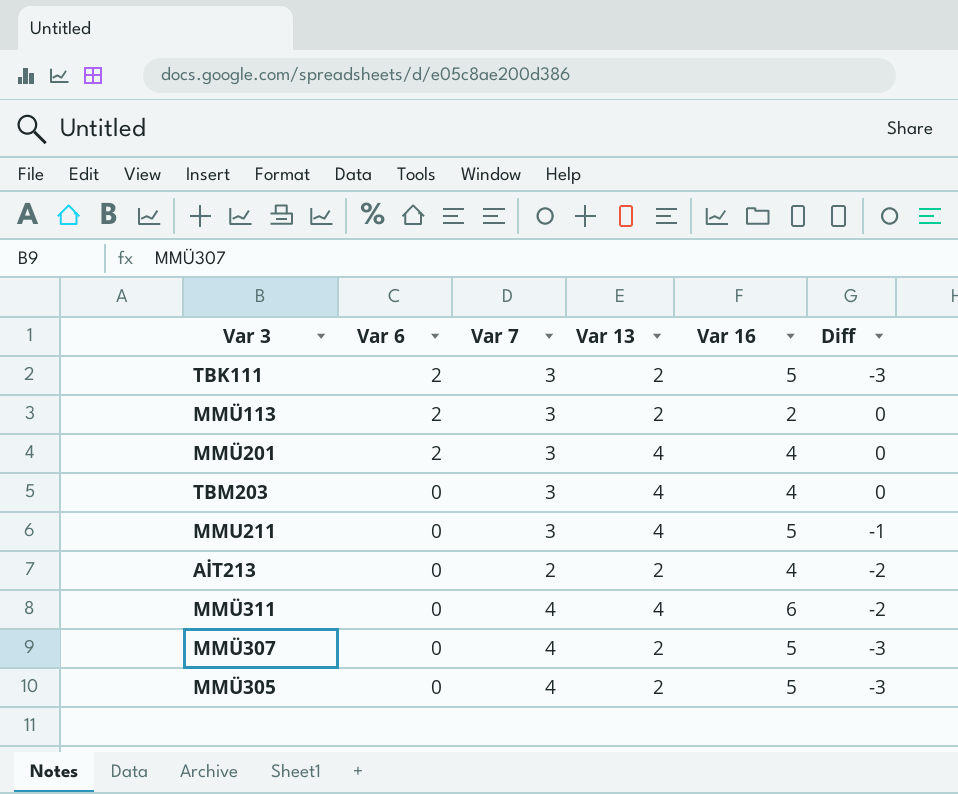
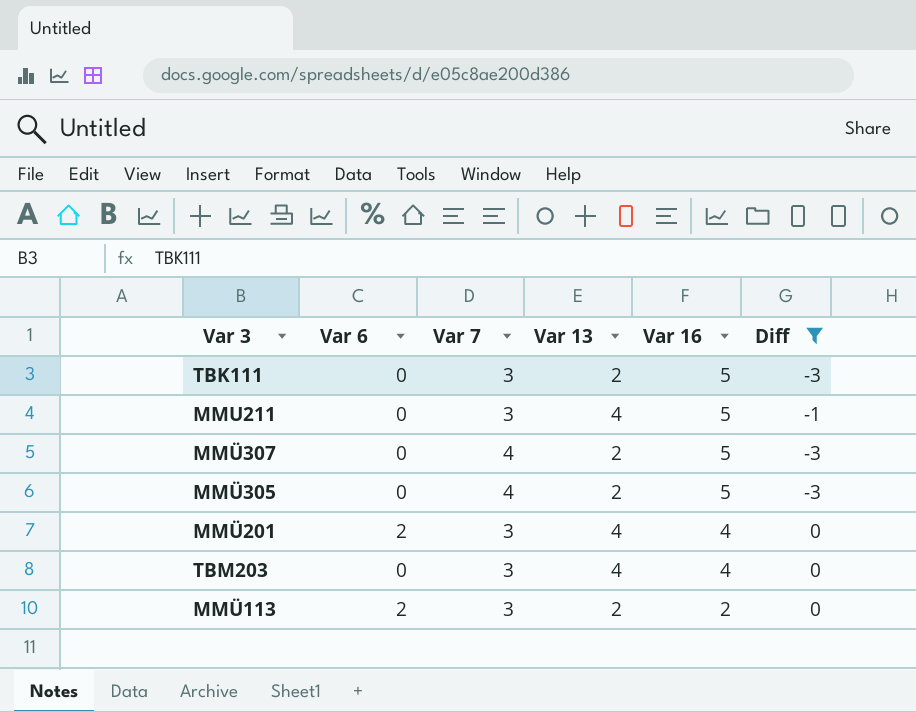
filter: none -> Diff != -2
row order: Var 6 descending -> Var 16 descending
TBK111 | Var 6: 2 -> 0

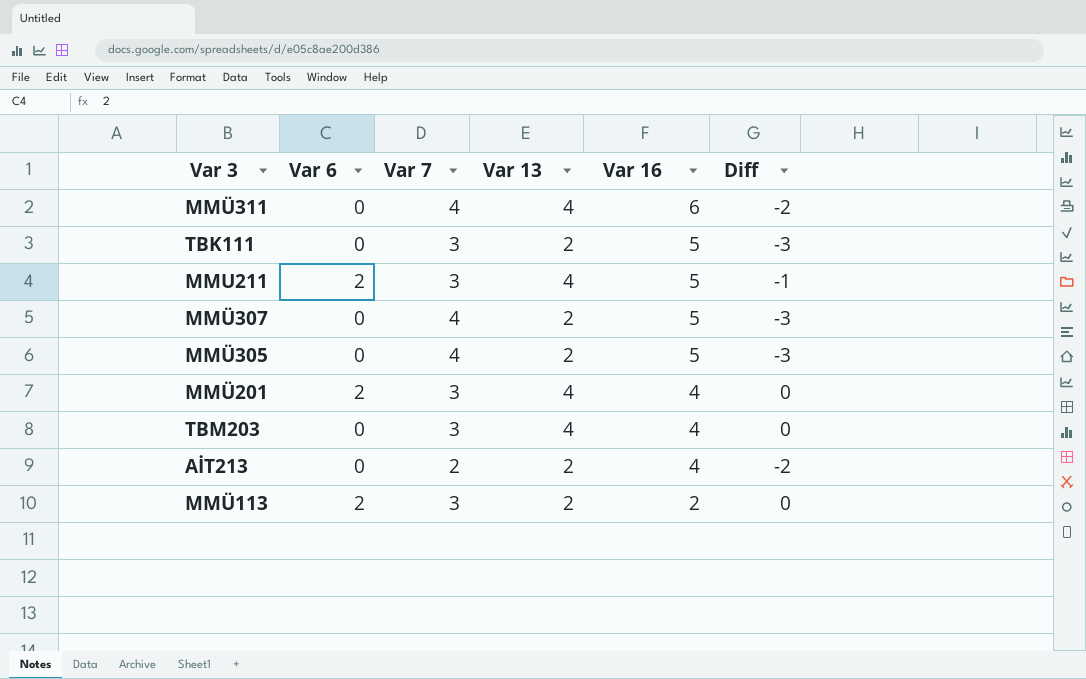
filter: Diff != -2 -> none
MMU211 | Var 6: 0 -> 2

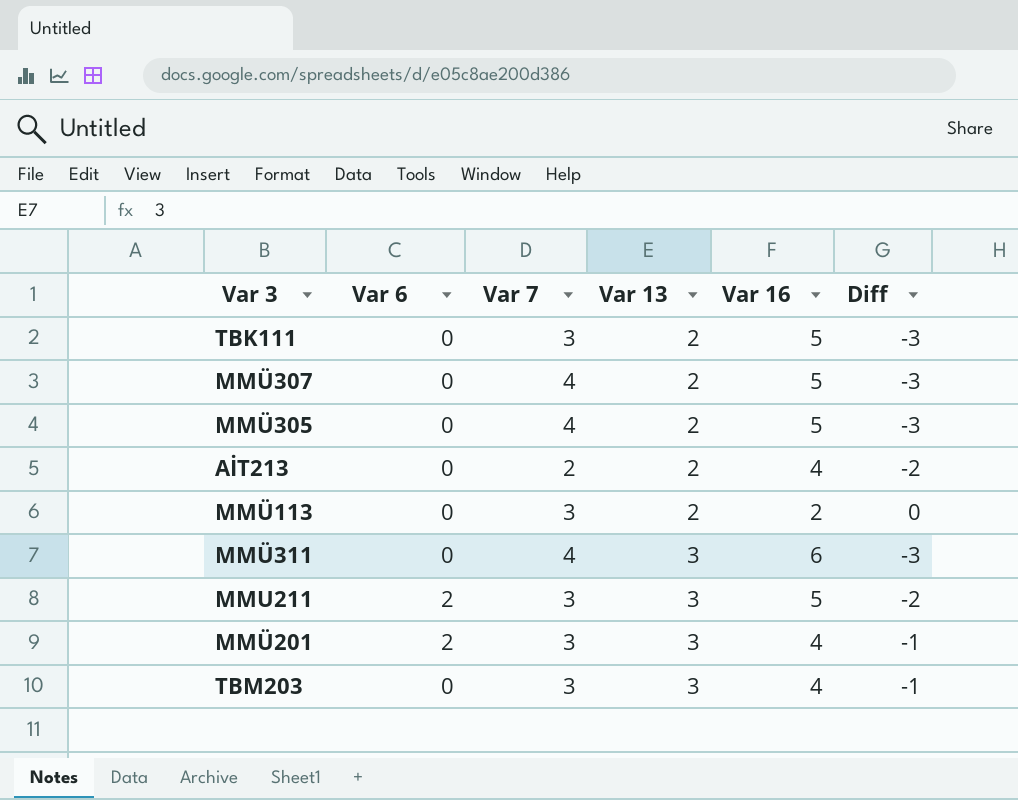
row order: Var 16 descending -> Var 13 ascending
MMÜ113 | Var 6: 2 -> 0
MMÜ311 | Var 13: 4 -> 3
MMÜ311 | Diff: -2 -> -3
MMU211 | Var 13: 4 -> 3
MMU211 | Diff: -1 -> -2
MMÜ201 | Var 13: 4 -> 3
MMÜ201 | Diff: 0 -> -1
TBM203 | Var 13: 4 -> 3
TBM203 | Diff: 0 -> -1

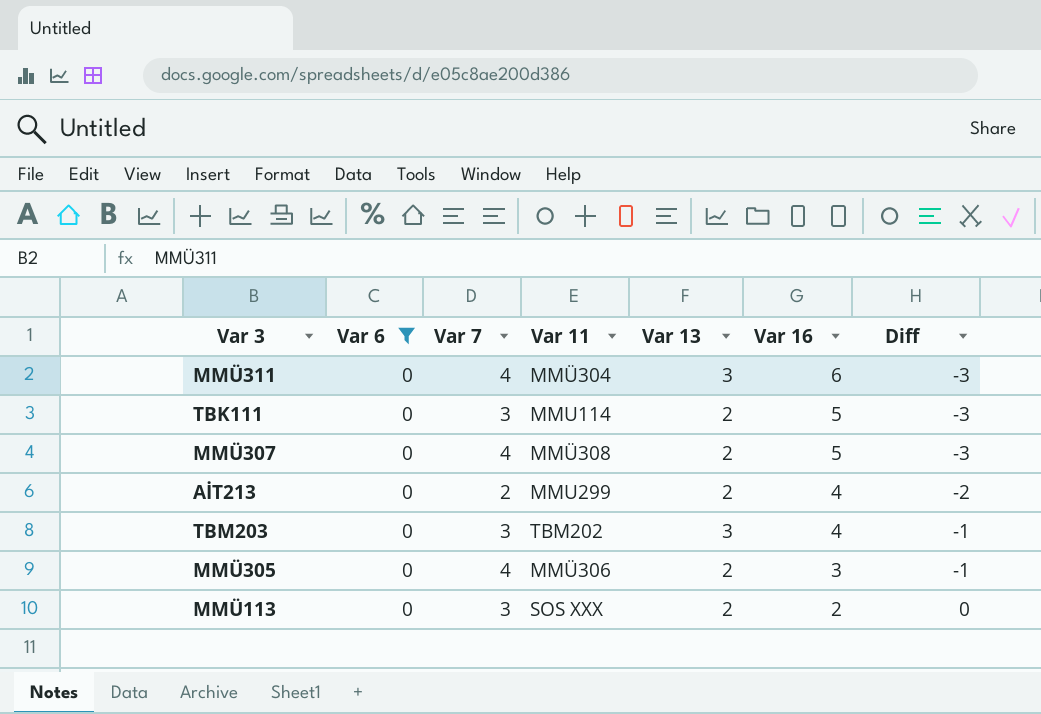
filter: none -> Var 6 = 0
row order: Var 13 ascending -> Var 16 descending
column Var 11 | position: none -> 4
MMÜ305 | Var 16: 5 -> 3
MMÜ305 | Diff: -3 -> -1

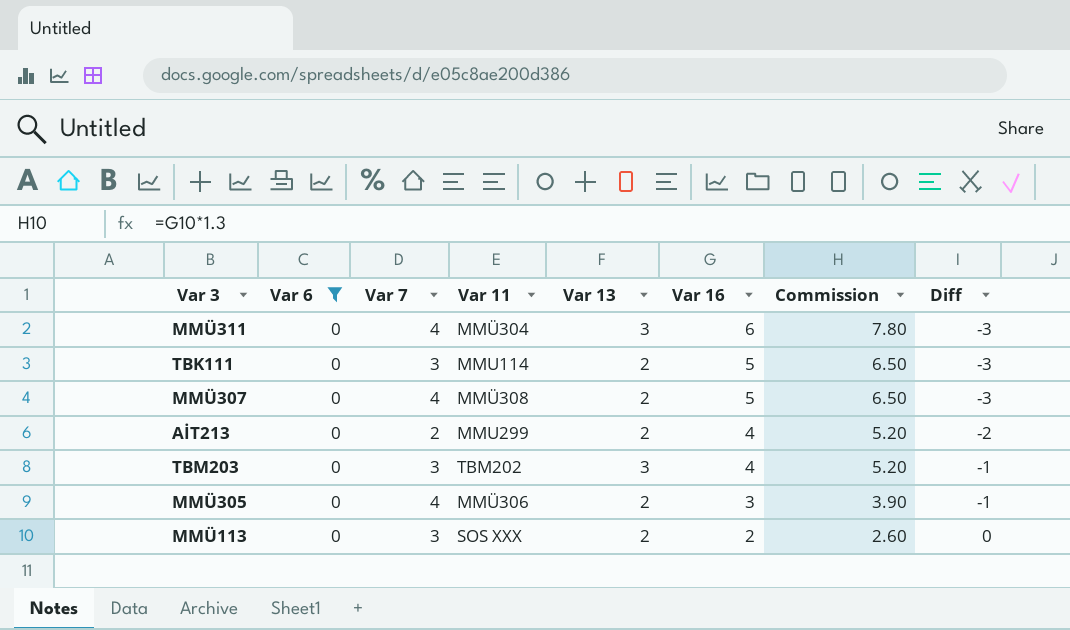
column Commission | formula: none -> [Var 16] * 1.3

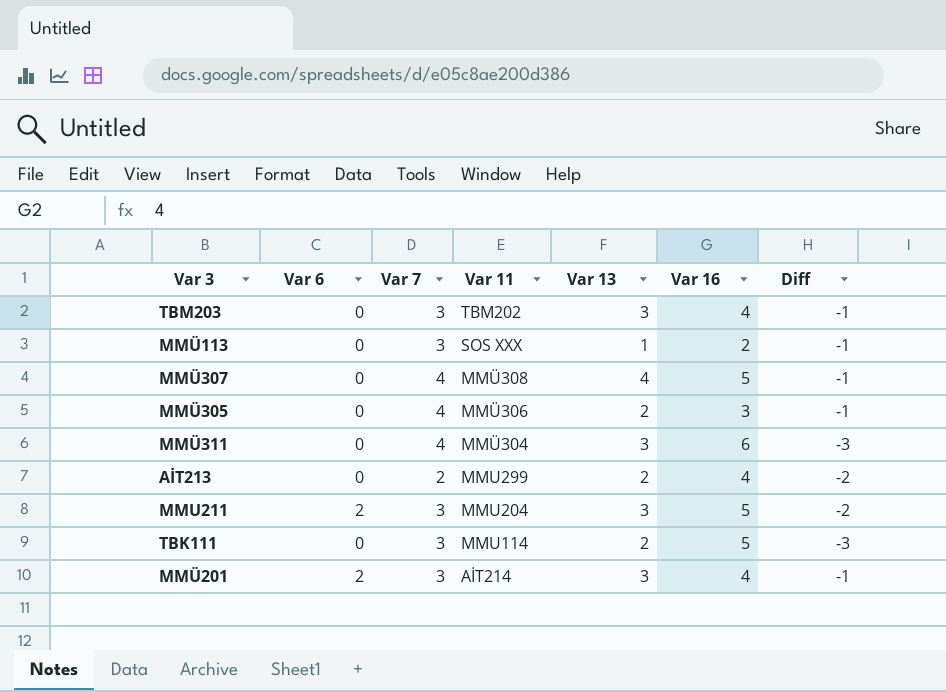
filter: Var 6 = 0 -> none
row order: Var 16 descending -> Var 11 descending
column Commission | formula: [Var 16] * 1.3 -> none
MMÜ113 | Var 13: 2 -> 1
MMÜ113 | Diff: 0 -> -1
MMÜ307 | Var 13: 2 -> 4
MMÜ307 | Diff: -3 -> -1

